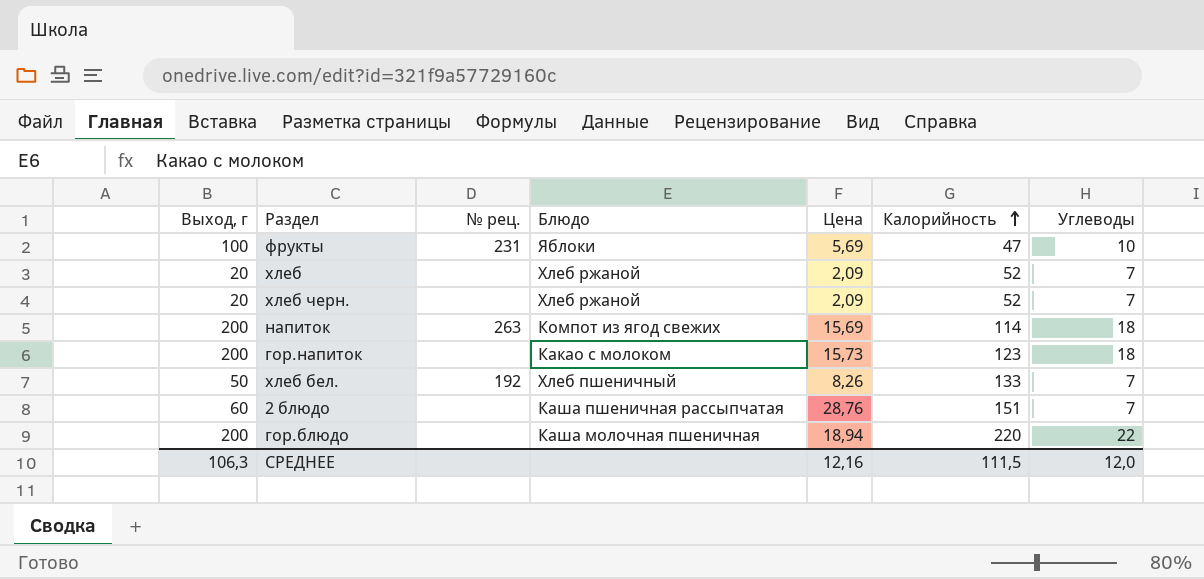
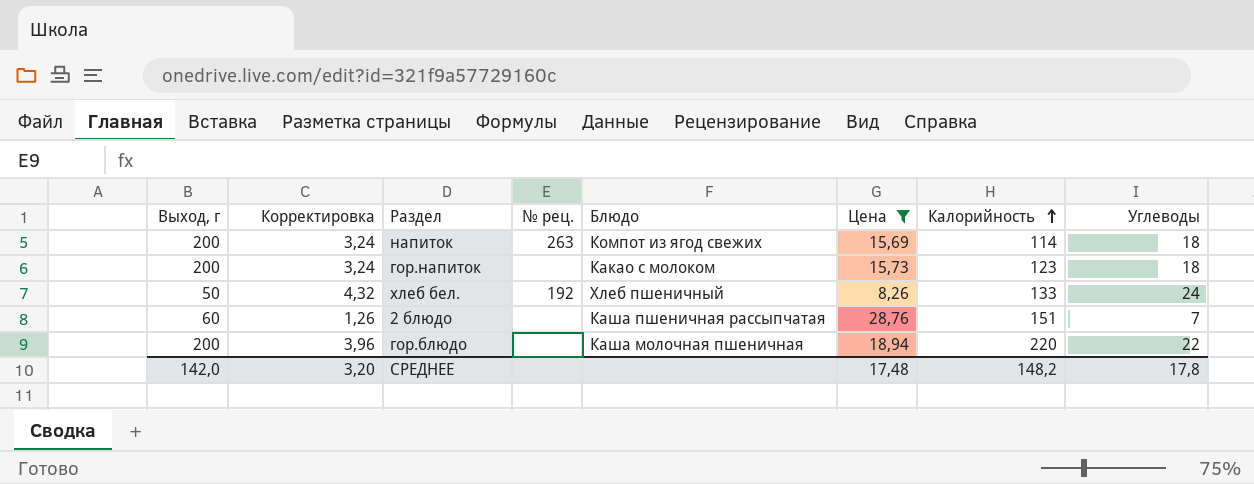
filter: none -> Цена >= 8,26
column Корректировка | formula: none -> [Углеводы] * 0,18
хлеб бел. | Углеводы: 7 -> 24
СРЕДНЕЕ | Выход, г: 106,3 -> 142,0
СРЕДНЕЕ | Цена: 12,16 -> 17,48
СРЕДНЕЕ | Калорийность: 111,5 -> 148,2
СРЕДНЕЕ | Углеводы: 12,0 -> 17,8

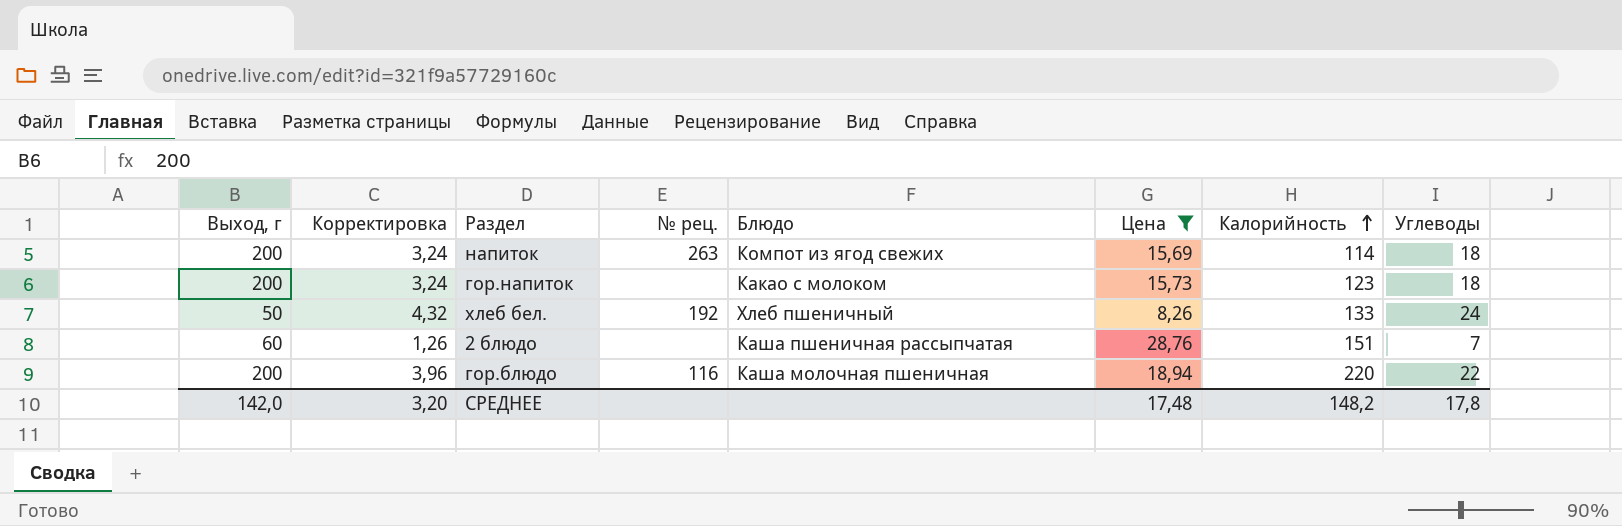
гор.блюдо | № рец.: none -> 116

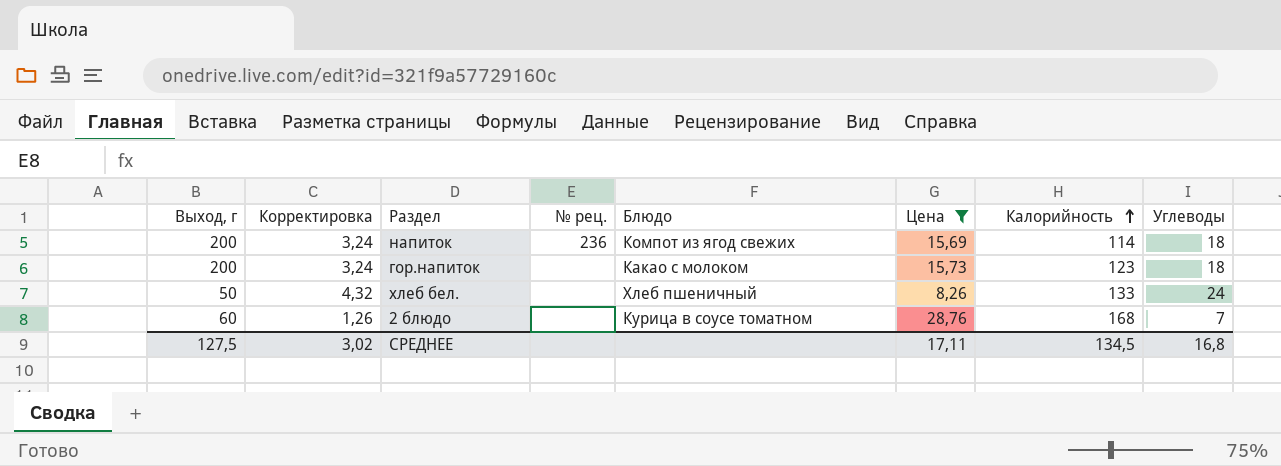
row гор.блюдо: 200 | 3,96 | 116 | Каша молочная пшеничная | 18,94 | 220 | 22 -> none
напиток | № рец.: 263 -> 236
хлеб бел. | № рец.: 192 -> none
2 блюдо | Блюдо: Каша пшеничная рассыпчатая -> Курица в соусе томатном
2 блюдо | Калорийность: 151 -> 168
СРЕДНЕЕ | Выход, г: 142,0 -> 127,5
СРЕДНЕЕ | Корректировка: 3,20 -> 3,02
СРЕДНЕЕ | Цена: 17,48 -> 17,11
СРЕДНЕЕ | Калорийность: 148,2 -> 134,5
СРЕДНЕЕ | Углеводы: 17,8 -> 16,8

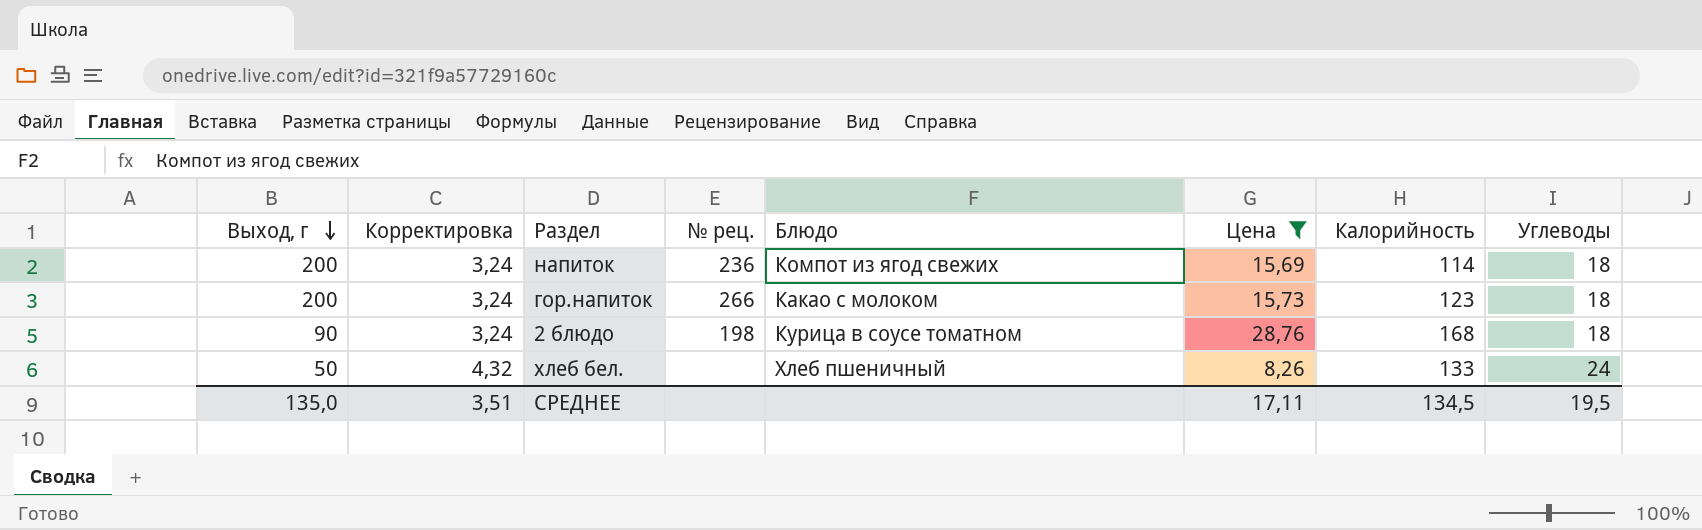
row order: Калорийность ascending -> Выход, г descending
гор.напиток | № рец.: none -> 266
2 блюдо | Выход, г: 60 -> 90
2 блюдо | Корректировка: 1,26 -> 3,24
2 блюдо | № рец.: none -> 198
2 блюдо | Углеводы: 7 -> 18
СРЕДНЕЕ | Выход, г: 127,5 -> 135,0
СРЕДНЕЕ | Корректировка: 3,02 -> 3,51
СРЕДНЕЕ | Углеводы: 16,8 -> 19,5

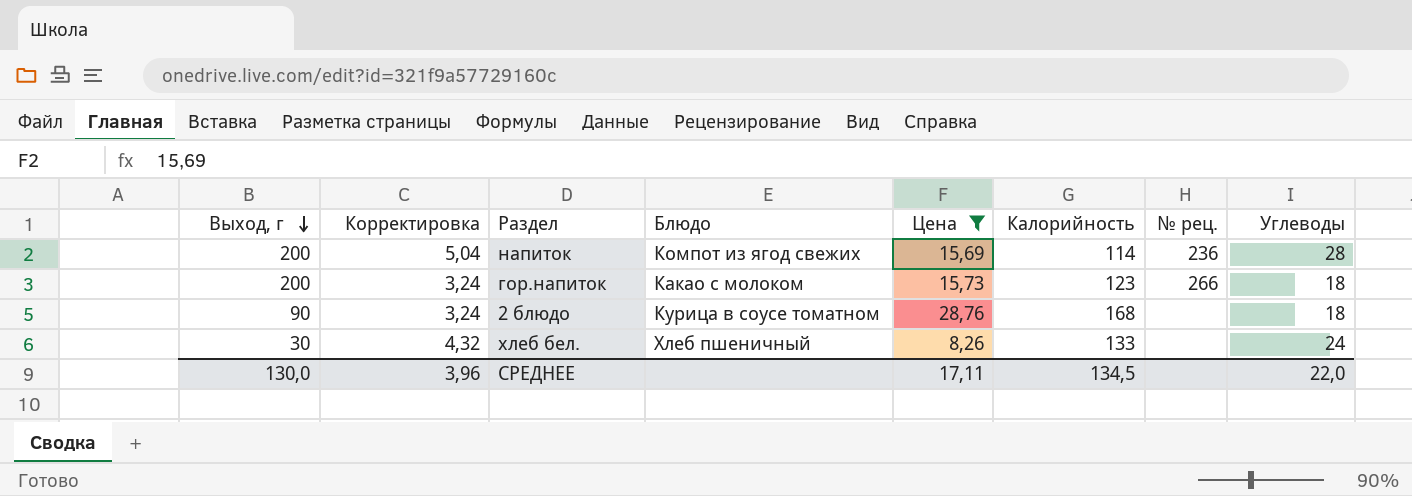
column № рец. | position: 4 -> 7
напиток | Корректировка: 3,24 -> 5,04
напиток | Углеводы: 18 -> 28
2 блюдо | № рец.: 198 -> none
хлеб бел. | Выход, г: 50 -> 30
СРЕДНЕЕ | Выход, г: 135,0 -> 130,0
СРЕДНЕЕ | Корректировка: 3,51 -> 3,96
СРЕДНЕЕ | Углеводы: 19,5 -> 22,0

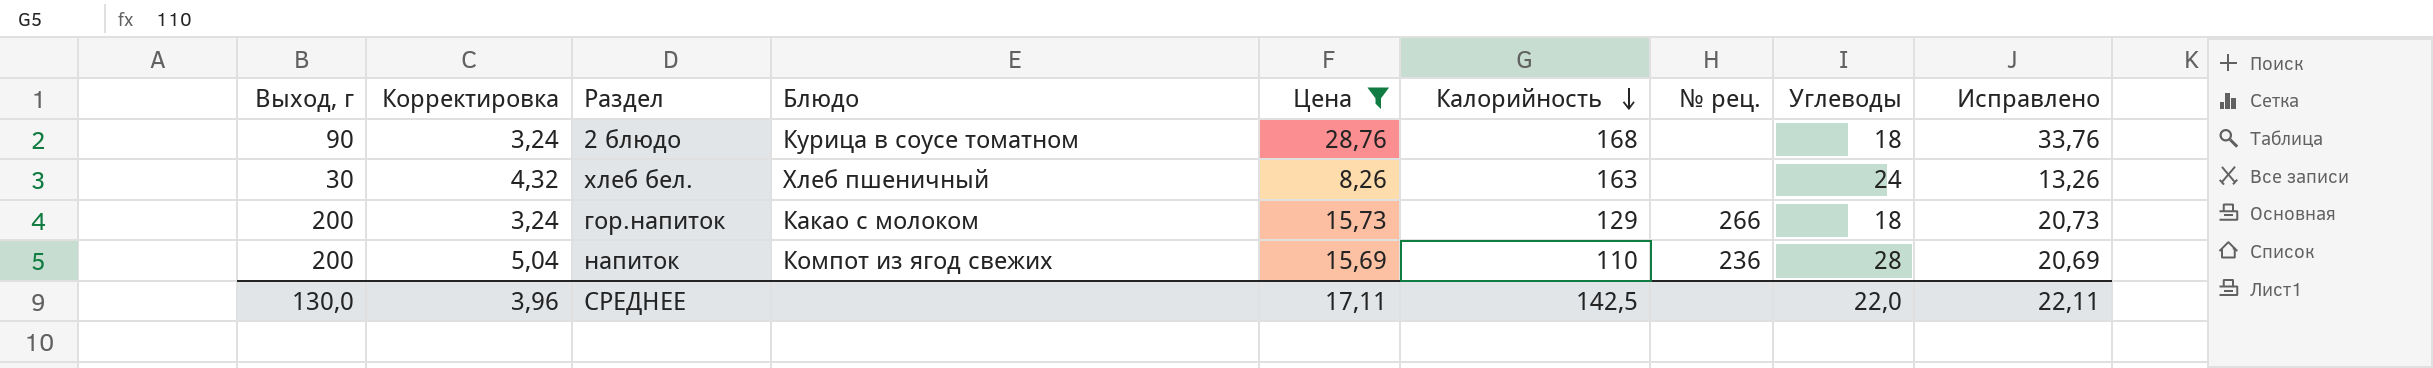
row order: Выход, г descending -> Калорийность descending
column Исправлено | formula: none -> [Цена] + 5
хлеб бел. | Калорийность: 133 -> 163
гор.напиток | Калорийность: 123 -> 129
напиток | Калорийность: 114 -> 110
СРЕДНЕЕ | Калорийность: 134,5 -> 142,5

